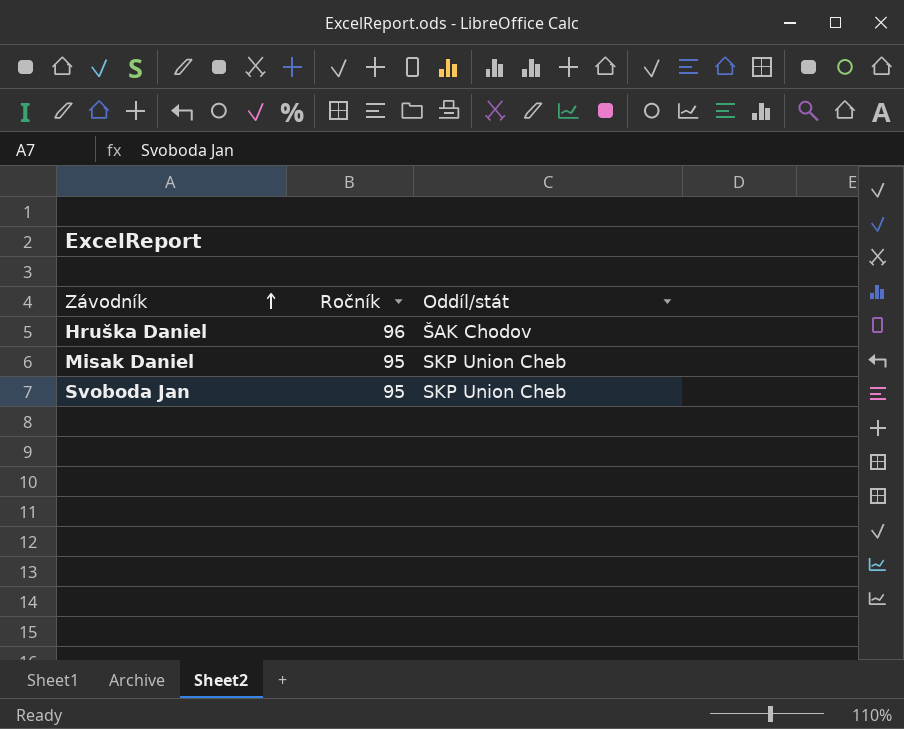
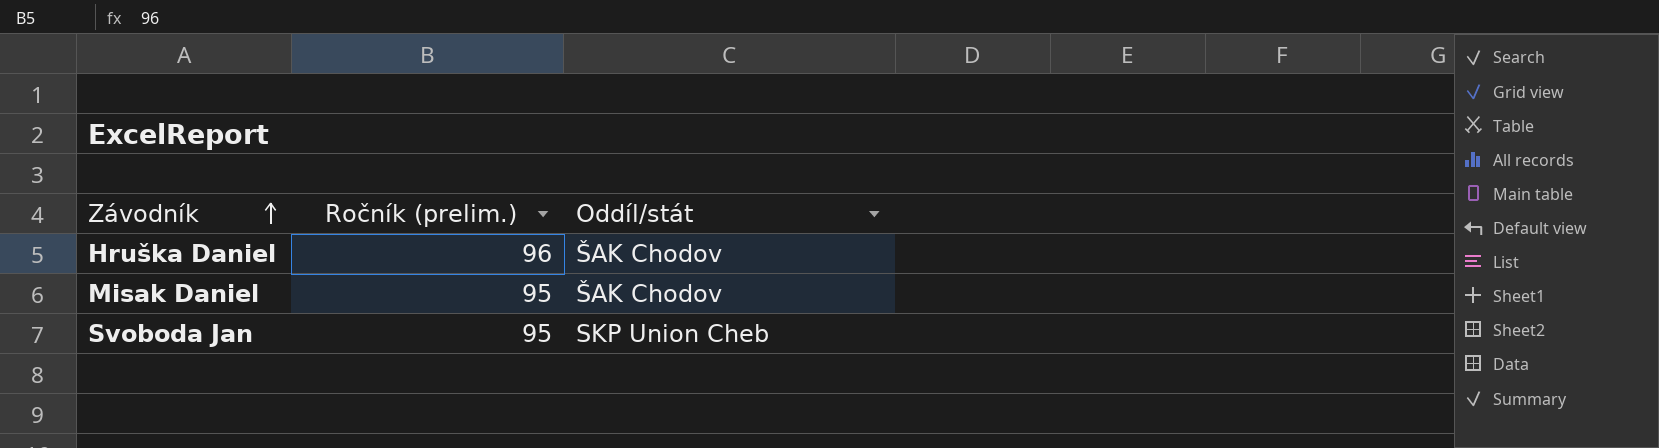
column name: Ročník -> Ročník (prelim.)
Misak Daniel | Oddíl/stát: SKP Union Cheb -> ŠAK Chodov

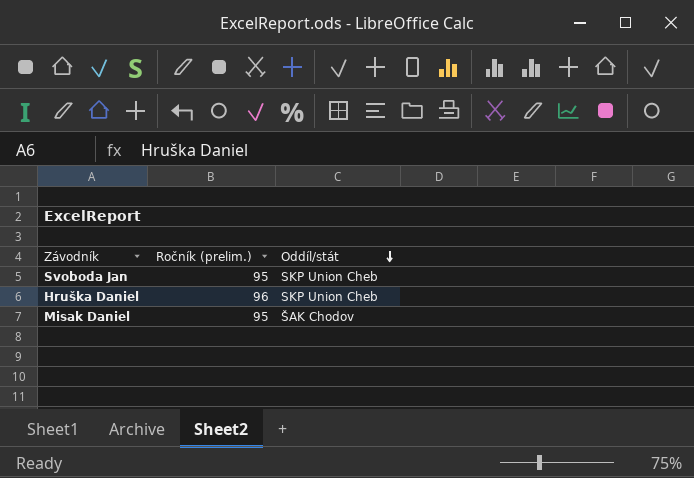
row order: Závodník ascending -> Oddíl/stát descending
Hruška Daniel | Oddíl/stát: ŠAK Chodov -> SKP Union Cheb

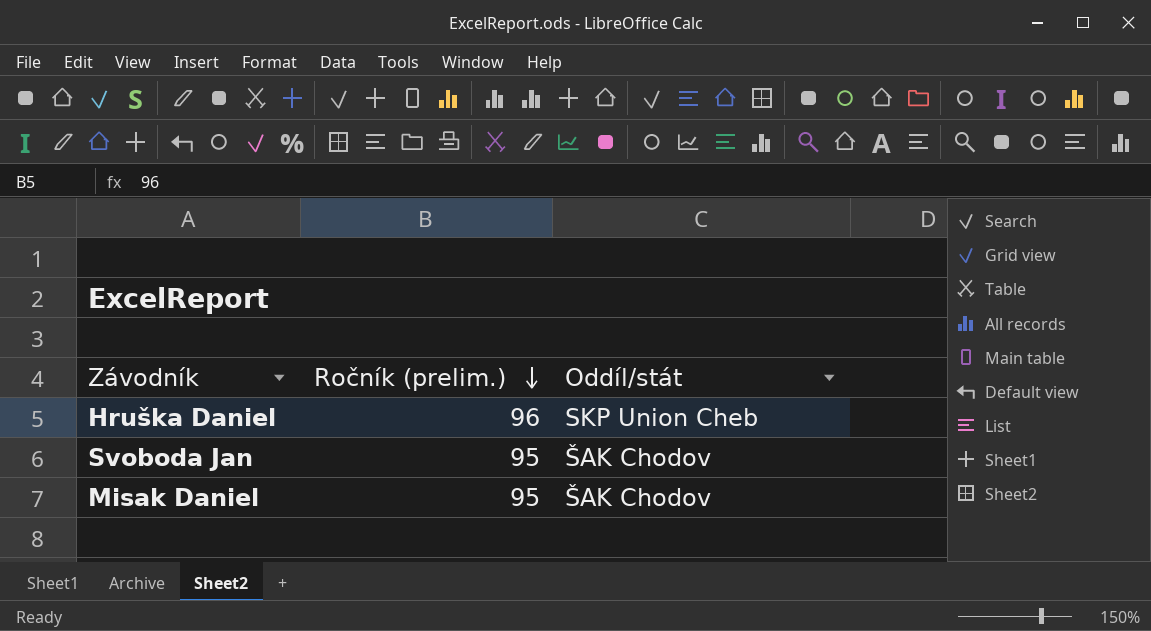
row order: Oddíl/stát descending -> Ročník (prelim.) descending
Svoboda Jan | Oddíl/stát: SKP Union Cheb -> ŠAK Chodov

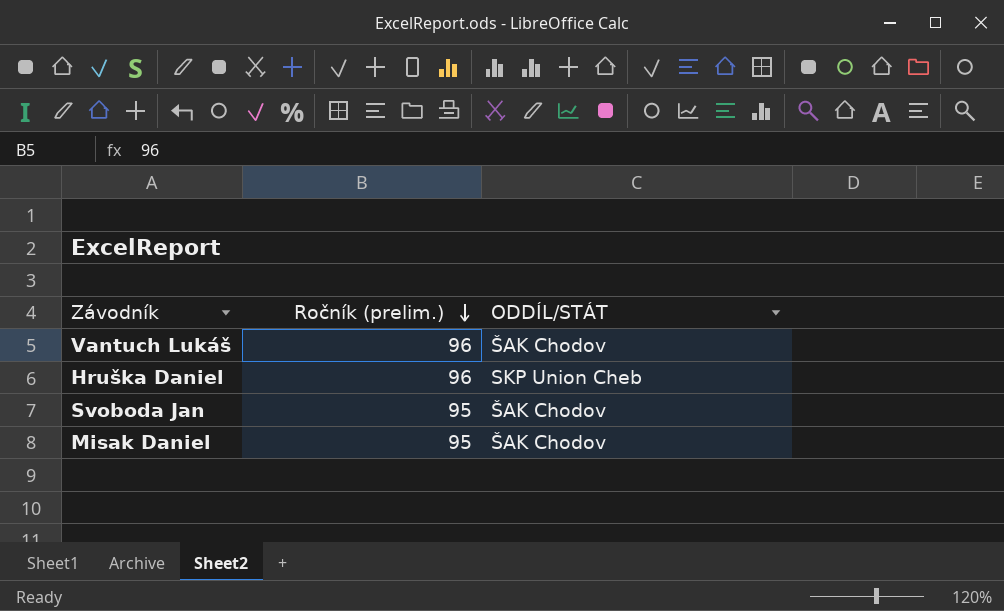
column name: Oddíl/stát -> ODDÍL/STÁT
row Vantuch Lukáš: none -> 96 | ŠAK Chodov

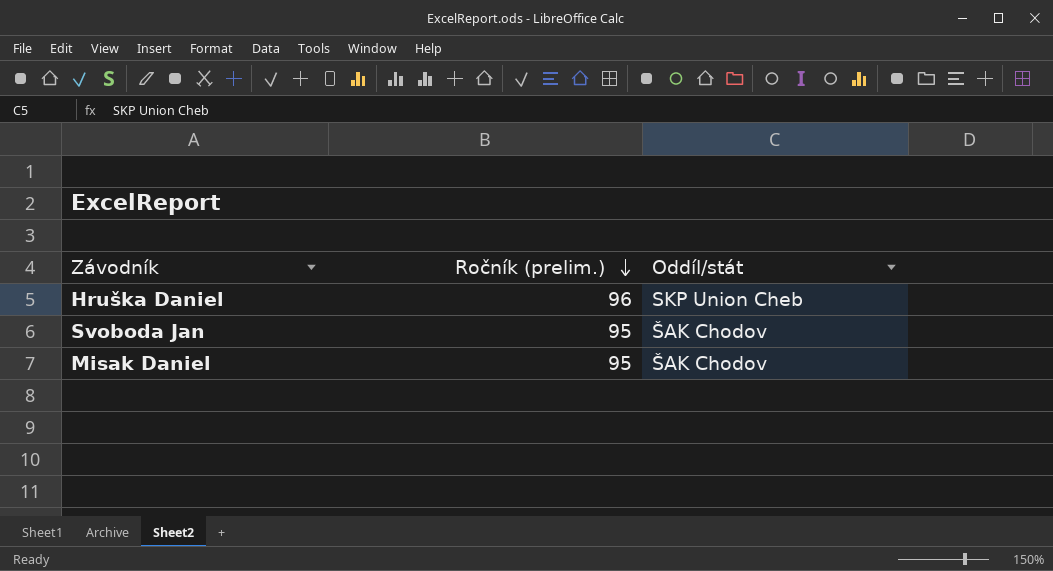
column name: ODDÍL/STÁT -> Oddíl/stát
row Vantuch Lukáš: 96 | ŠAK Chodov -> none

